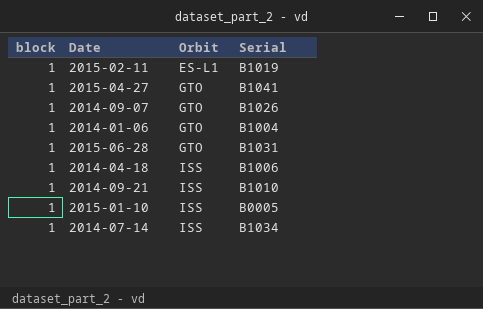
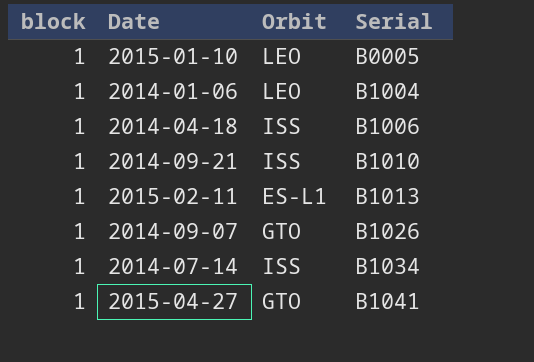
row order: Orbit ascending -> Serial ascending
row 2015-06-28: 1 | GTO | B1031 -> none
2015-01-10 | Orbit: ISS -> LEO
2014-01-06 | Orbit: GTO -> LEO
2015-02-11 | Serial: B1019 -> B1013

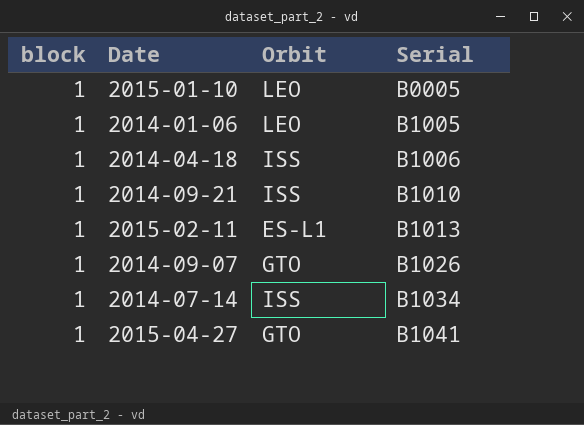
2014-01-06 | Serial: B1004 -> B1005

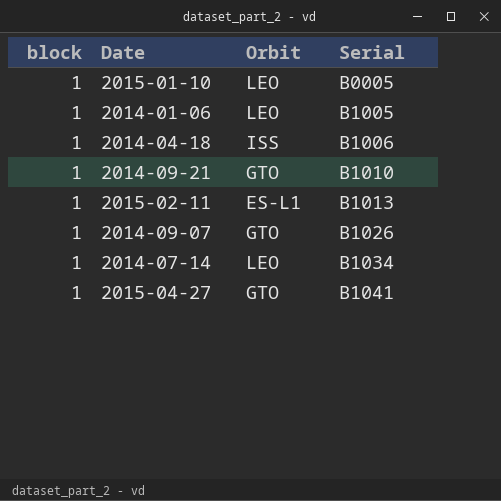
2014-09-21 | Orbit: ISS -> GTO
2014-07-14 | Orbit: ISS -> LEO

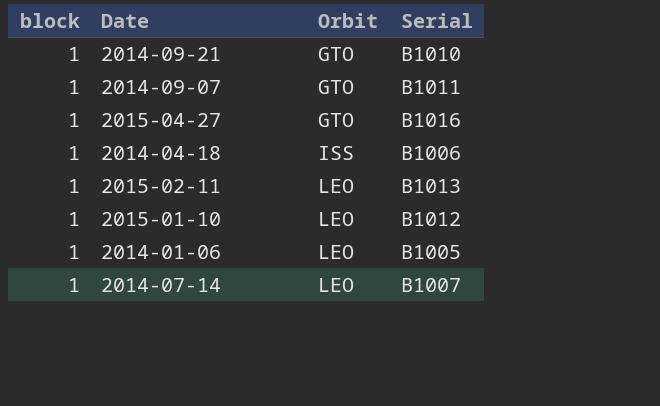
row order: Serial ascending -> Orbit ascending
2014-09-07 | Serial: B1026 -> B1011
2015-04-27 | Serial: B1041 -> B1016
2015-02-11 | Orbit: ES-L1 -> LEO
2015-01-10 | Serial: B0005 -> B1012
2014-07-14 | Serial: B1034 -> B1007

